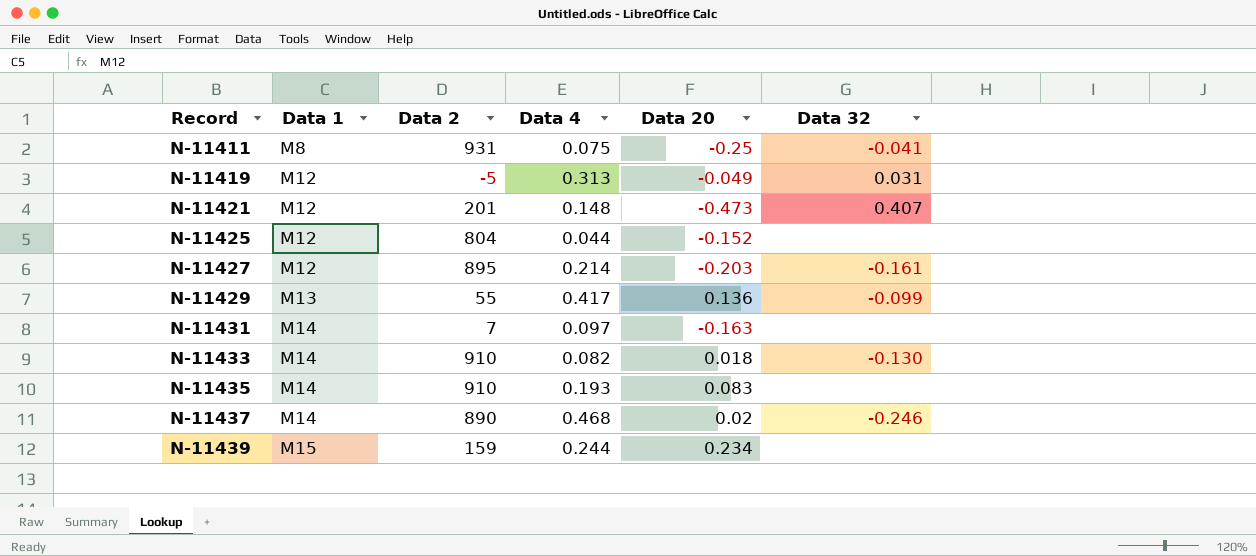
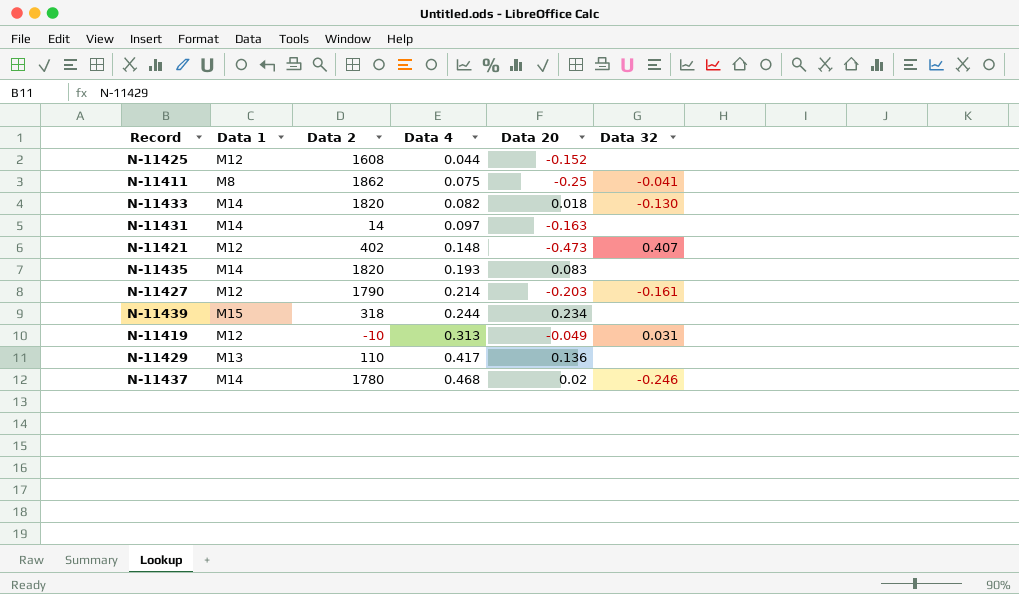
row order: Record ascending -> Data 4 ascending
N-11425 | Data 2: 804 -> 1608
N-11411 | Data 2: 931 -> 1862
N-11433 | Data 2: 910 -> 1820
N-11431 | Data 2: 7 -> 14
N-11421 | Data 2: 201 -> 402
N-11435 | Data 2: 910 -> 1820
N-11427 | Data 2: 895 -> 1790
N-11439 | Data 2: 159 -> 318
N-11419 | Data 2: -5 -> -10
N-11429 | Data 2: 55 -> 110
N-11429 | Data 32: -0.099 -> none
N-11437 | Data 2: 890 -> 1780

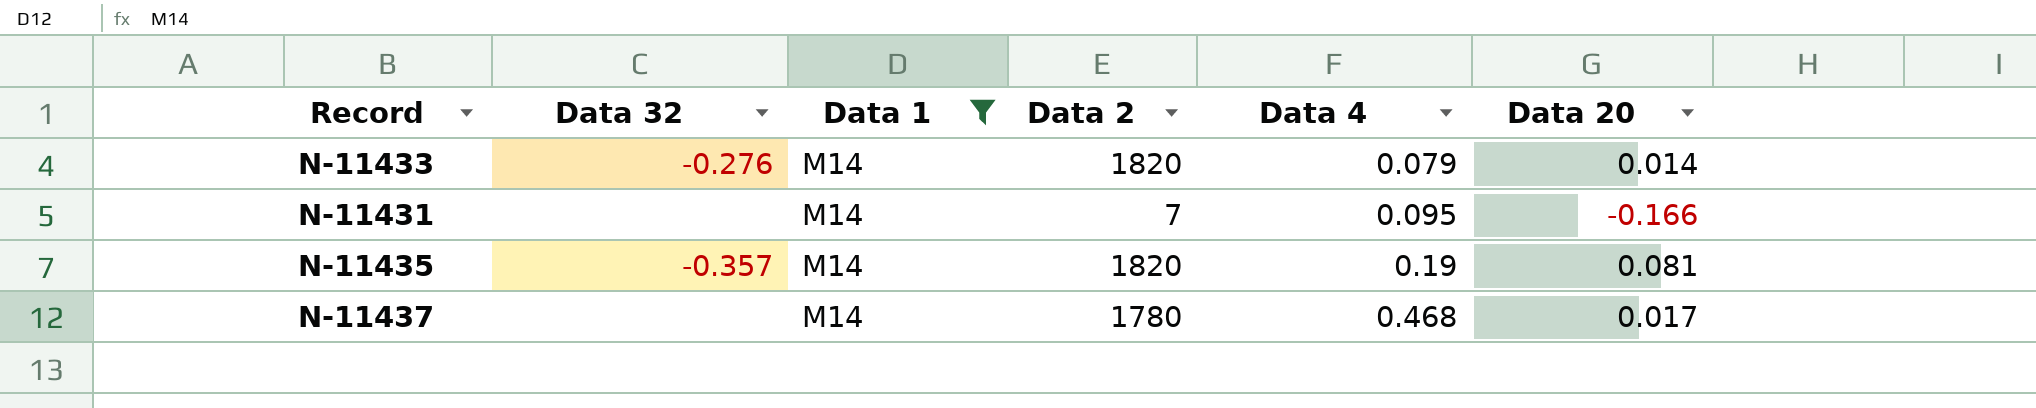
filter: none -> Data 1 = M14
column Data 32 | position: 6 -> 2
N-11433 | Data 32: -0.130 -> -0.276
N-11433 | Data 4: 0.082 -> 0.079
N-11433 | Data 20: 0.018 -> 0.014
N-11431 | Data 2: 14 -> 7
N-11431 | Data 4: 0.097 -> 0.095
N-11431 | Data 20: -0.163 -> -0.166
N-11435 | Data 32: none -> -0.357
N-11435 | Data 4: 0.193 -> 0.19
N-11435 | Data 20: 0.083 -> 0.081
N-11437 | Data 32: -0.246 -> none
N-11437 | Data 20: 0.02 -> 0.017

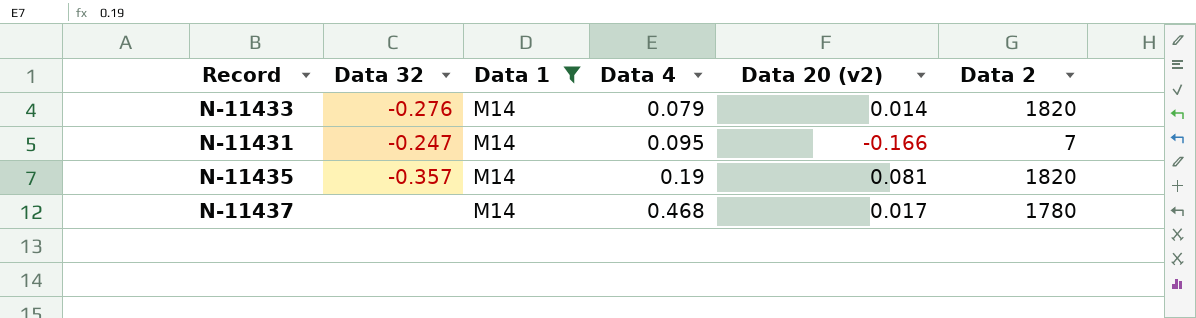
column name: Data 20 -> Data 20 (v2)
column Data 2 | position: 4 -> 6
N-11431 | Data 32: none -> -0.247

